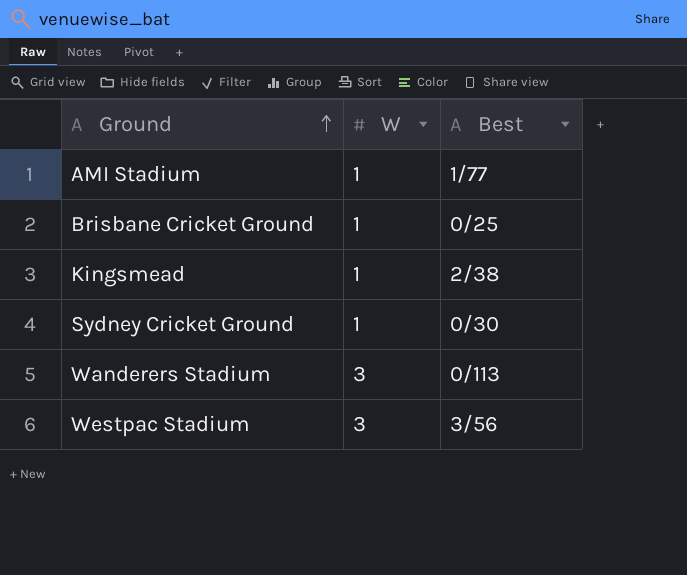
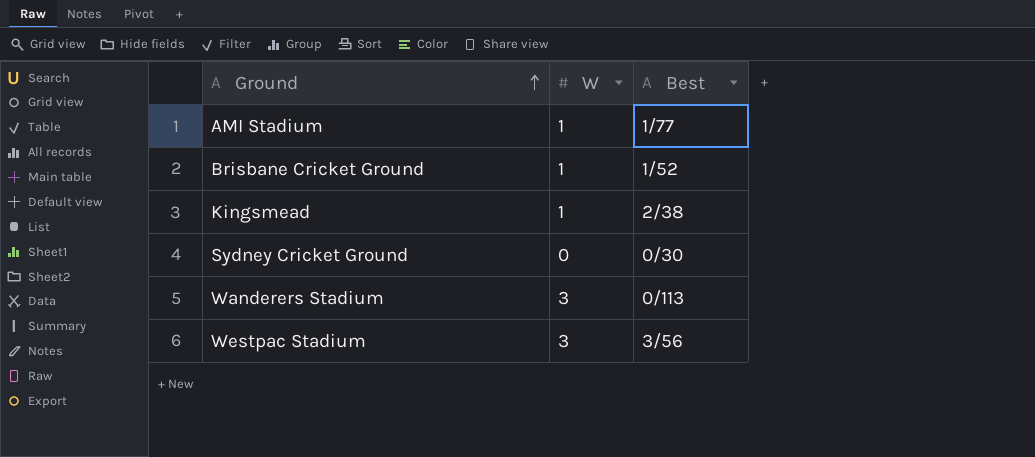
Brisbane Cricket Ground | Best: 0/25 -> 1/52
Sydney Cricket Ground | W: 1 -> 0

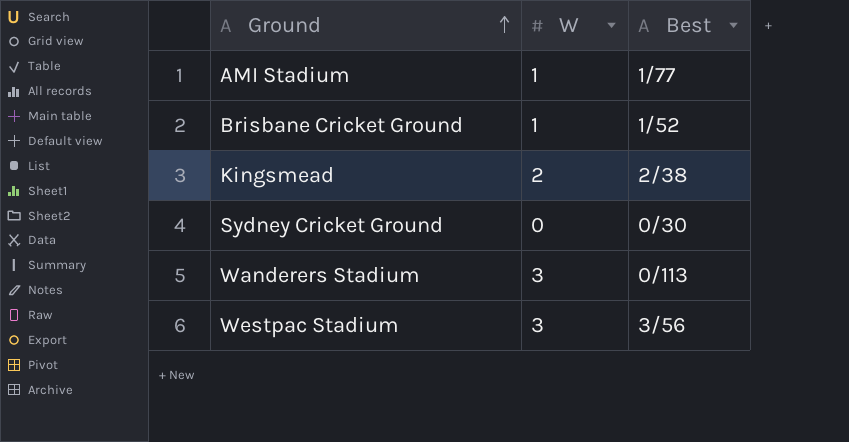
Kingsmead | W: 1 -> 2

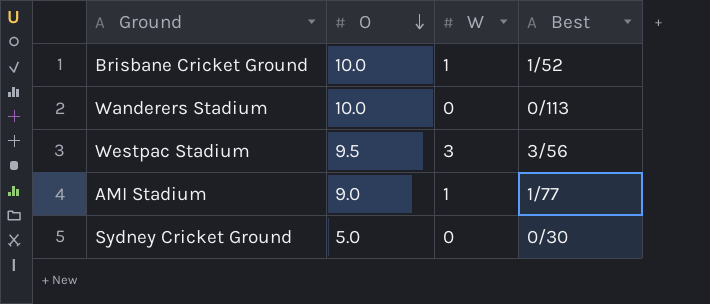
row order: Ground ascending -> O descending
column O | position: none -> 2
row Kingsmead: 2 | 2/38 -> none
Wanderers Stadium | W: 3 -> 0

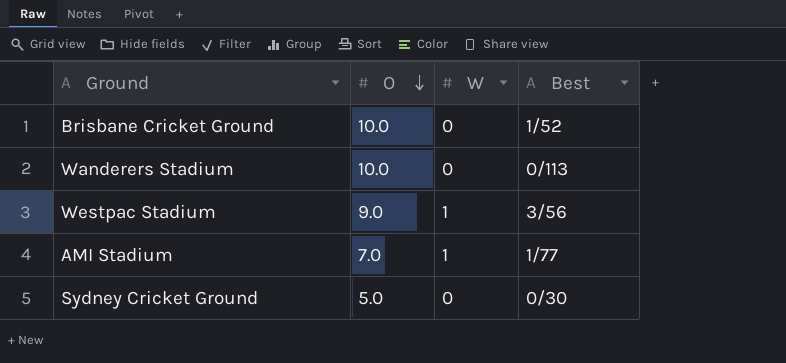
Brisbane Cricket Ground | W: 1 -> 0
Westpac Stadium | O: 9.5 -> 9.0
Westpac Stadium | W: 3 -> 1
AMI Stadium | O: 9.0 -> 7.0

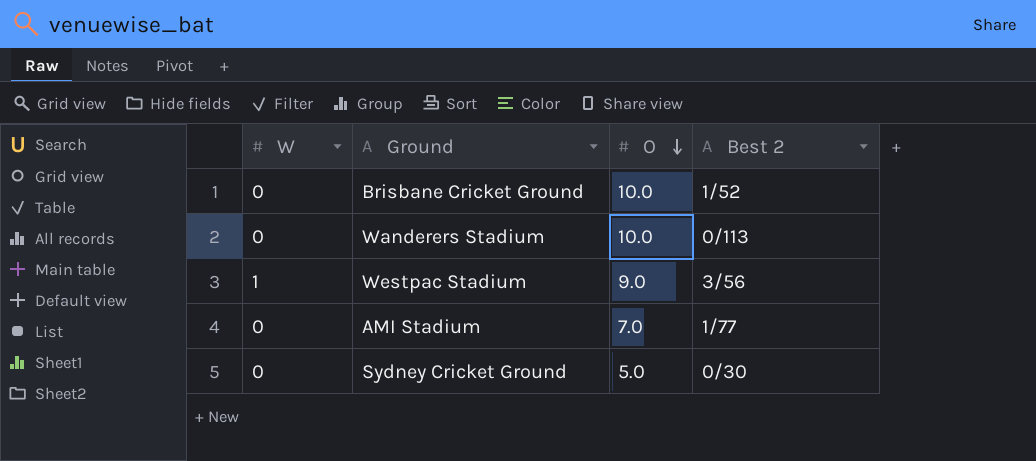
column W | position: 3 -> 1
column name: Best -> Best 2
AMI Stadium | W: 1 -> 0

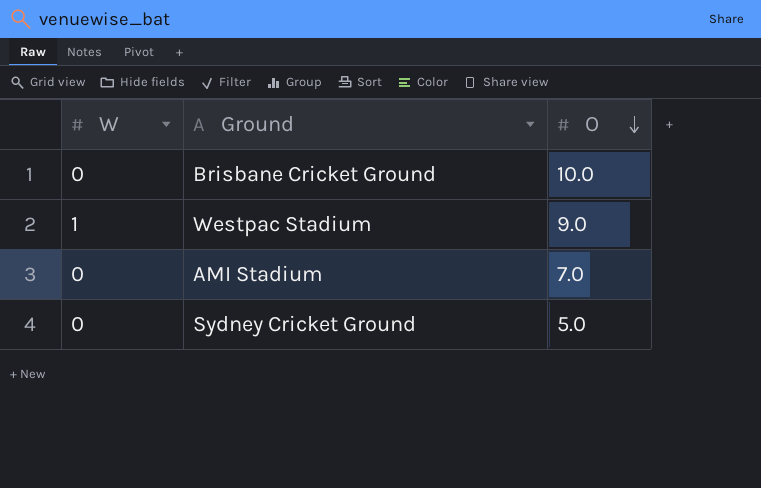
column Best 2 | position: 4 -> none
row Wanderers Stadium: 0 | 10.0 | 0/113 -> none

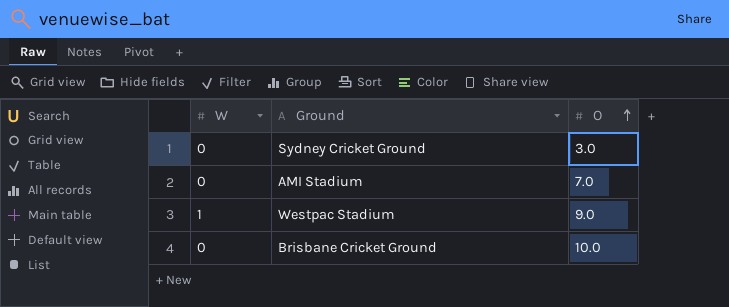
row order: O descending -> O ascending
Sydney Cricket Ground | O: 5.0 -> 3.0

